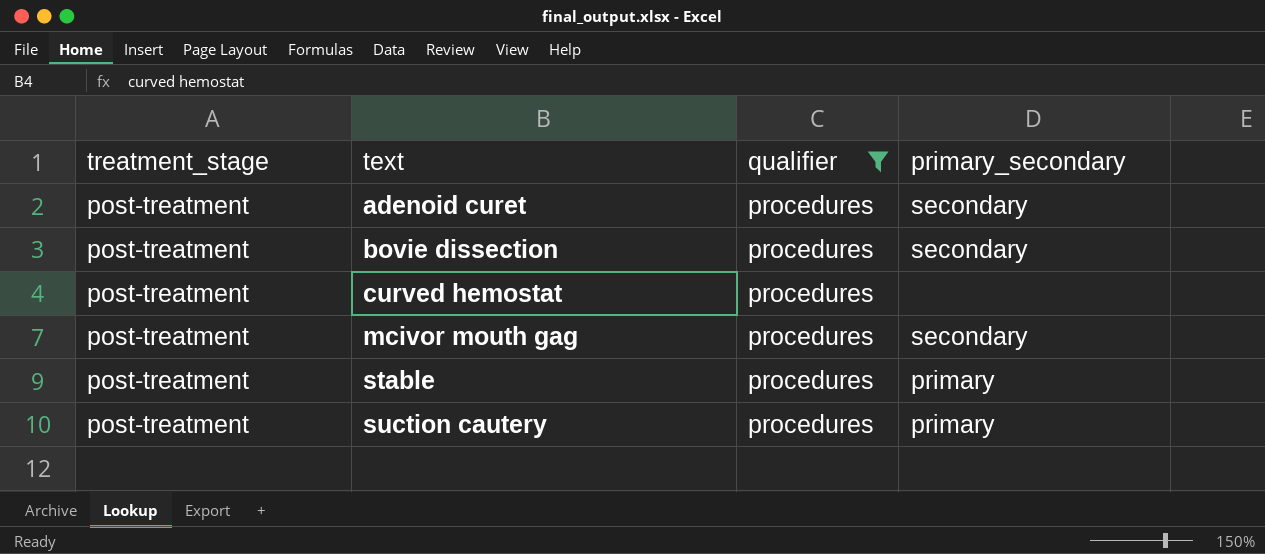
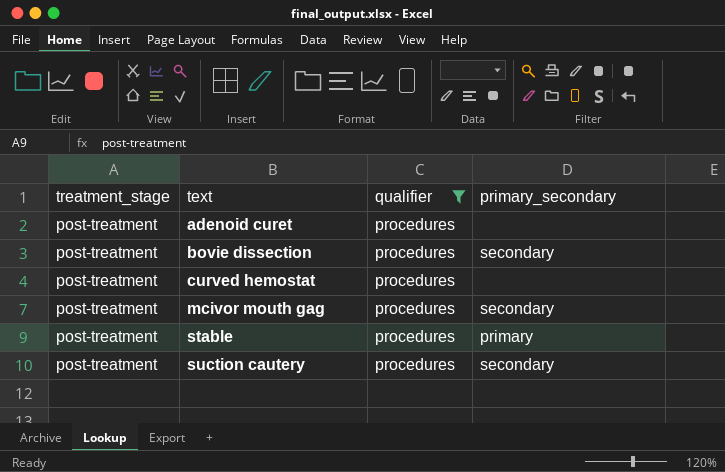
adenoid curet | primary_secondary: secondary -> none
suction cautery | primary_secondary: primary -> secondary

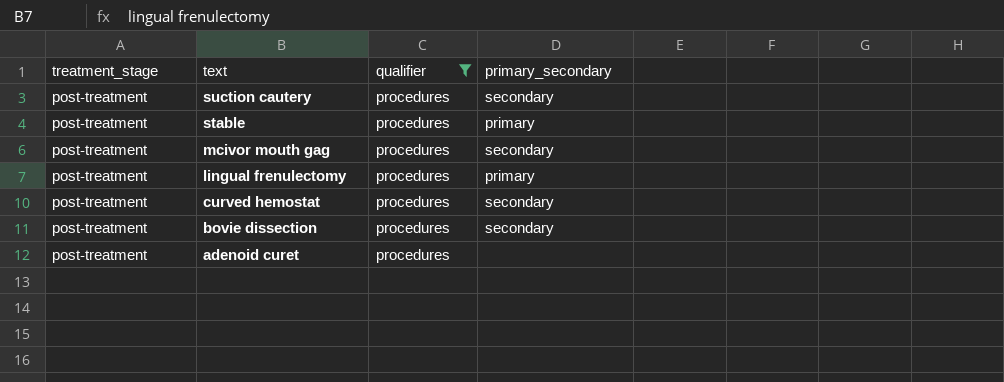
row order: text ascending -> text descending
row lingual frenulectomy: none -> post-treatment | procedures | primary
curved hemostat | primary_secondary: none -> secondary

